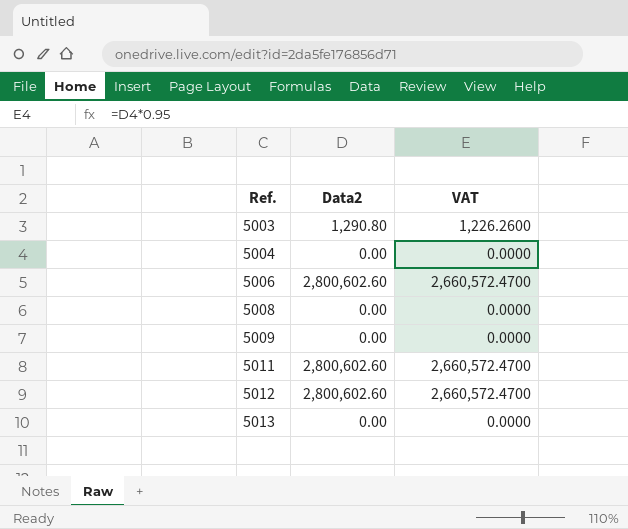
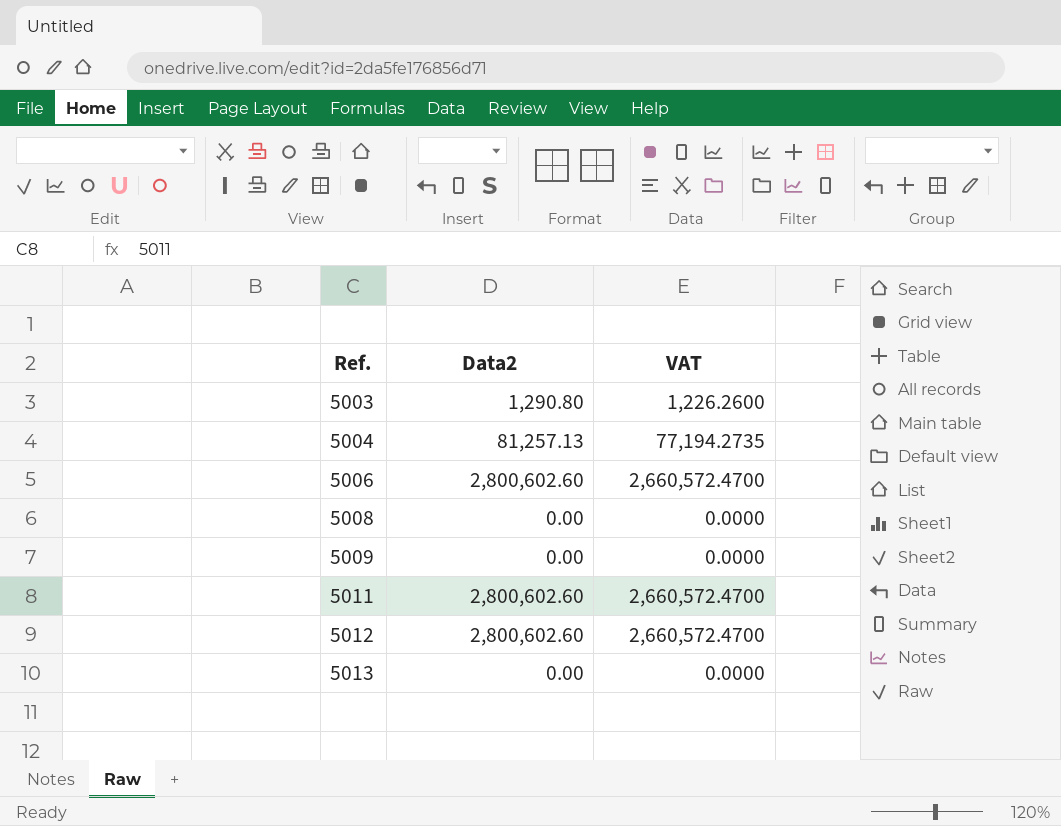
5004 | Data2: 0.00 -> 81,257.13
5004 | VAT: 0.0000 -> 77,194.2735

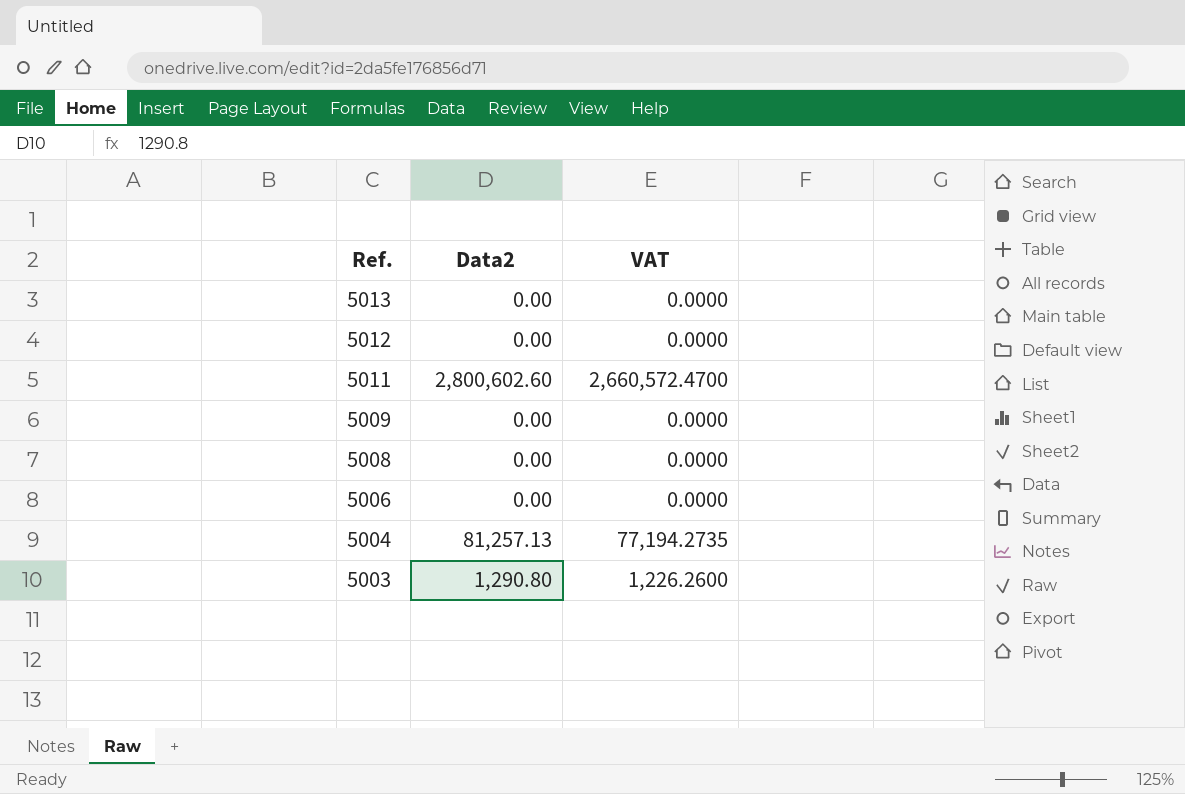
row order: Ref. ascending -> Ref. descending
5012 | Data2: 2,800,602.60 -> 0.00
5012 | VAT: 2,660,572.4700 -> 0.0000
5006 | Data2: 2,800,602.60 -> 0.00
5006 | VAT: 2,660,572.4700 -> 0.0000

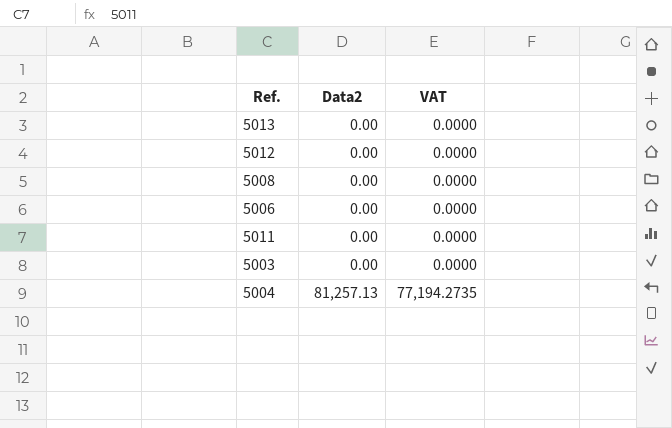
row order: Ref. descending -> Data2 ascending
row 5009: 0.00 | 0.0000 -> none
5011 | Data2: 2,800,602.60 -> 0.00
5011 | VAT: 2,660,572.4700 -> 0.0000
5003 | Data2: 1,290.80 -> 0.00
5003 | VAT: 1,226.2600 -> 0.0000

